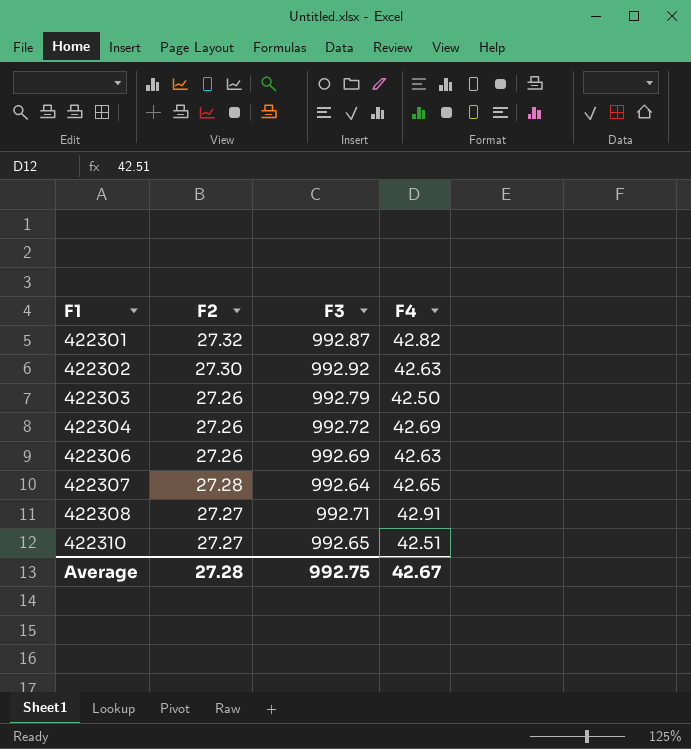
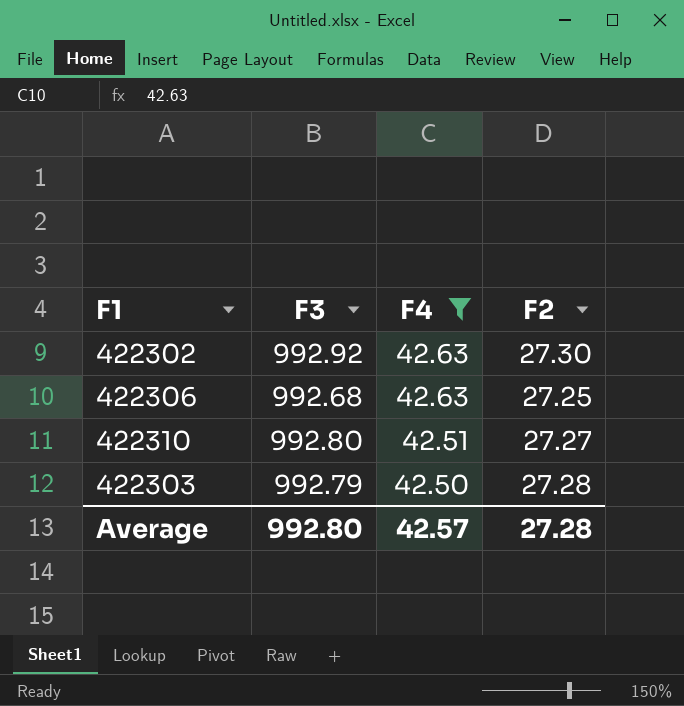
filter: none -> F4 <= 42.63
row order: F1 ascending -> F4 descending
column F2 | position: 2 -> 4
422306 | F3: 992.69 -> 992.68
422306 | F2: 27.26 -> 27.25
422310 | F3: 992.65 -> 992.80
422303 | F2: 27.26 -> 27.28
Average | F3: 992.75 -> 992.80
Average | F4: 42.67 -> 42.57

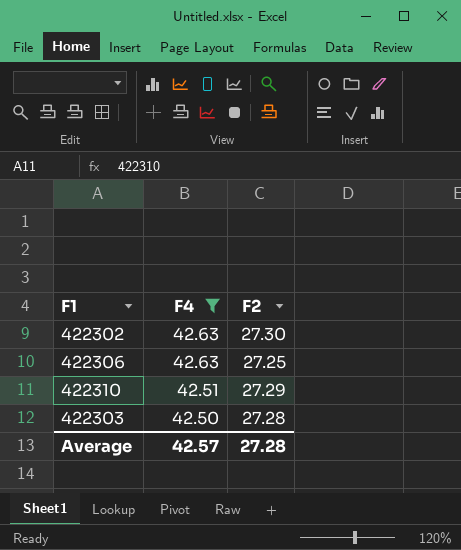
column F3 | position: 2 -> none
422310 | F2: 27.27 -> 27.29

